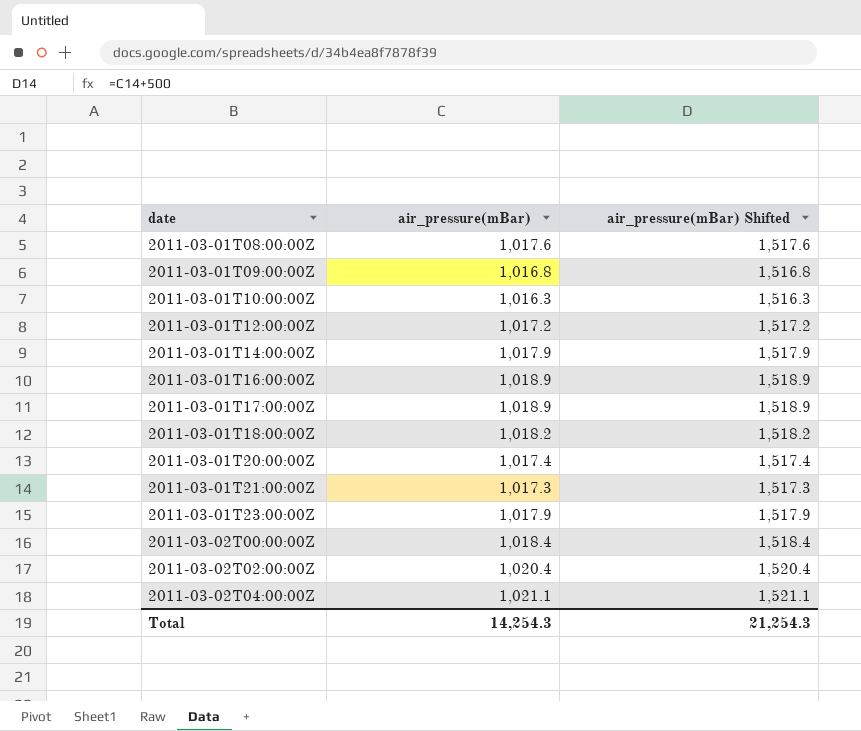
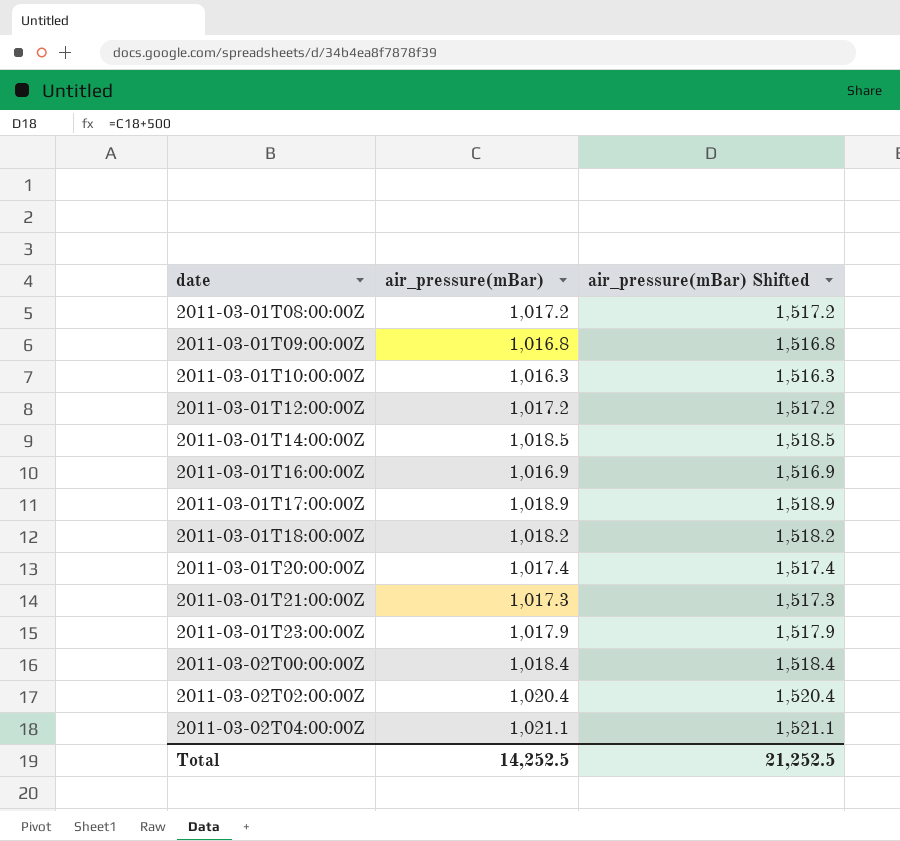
2011-03-01T08:00:00Z | air_pressure(mBar): 1,017.6 -> 1,017.2
2011-03-01T08:00:00Z | air_pressure(mBar) Shifted: 1,517.6 -> 1,517.2
2011-03-01T14:00:00Z | air_pressure(mBar): 1,017.9 -> 1,018.5
2011-03-01T14:00:00Z | air_pressure(mBar) Shifted: 1,517.9 -> 1,518.5
2011-03-01T16:00:00Z | air_pressure(mBar): 1,018.9 -> 1,016.9
2011-03-01T16:00:00Z | air_pressure(mBar) Shifted: 1,518.9 -> 1,516.9
Total | air_pressure(mBar): 14,254.3 -> 14,252.5
Total | air_pressure(mBar) Shifted: 21,254.3 -> 21,252.5

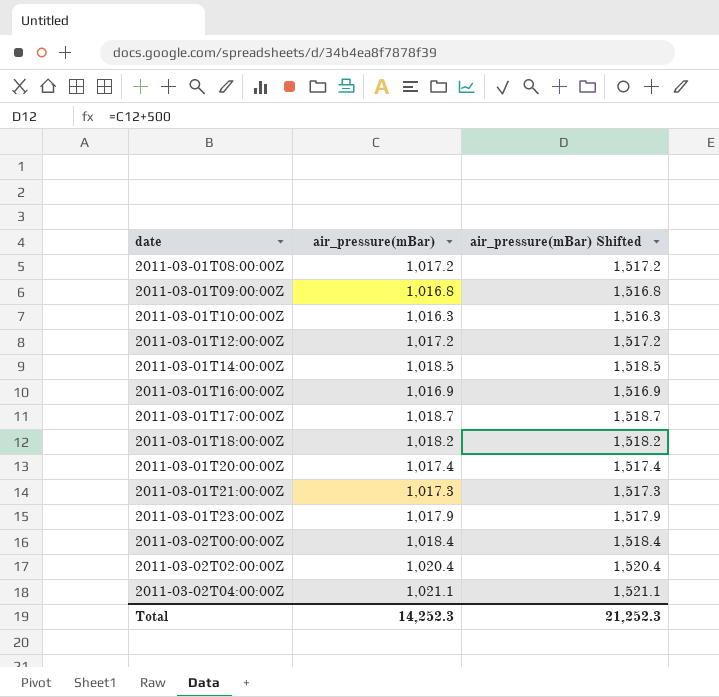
2011-03-01T17:00:00Z | air_pressure(mBar): 1,018.9 -> 1,018.7
2011-03-01T17:00:00Z | air_pressure(mBar) Shifted: 1,518.9 -> 1,518.7
Total | air_pressure(mBar): 14,252.5 -> 14,252.3
Total | air_pressure(mBar) Shifted: 21,252.5 -> 21,252.3

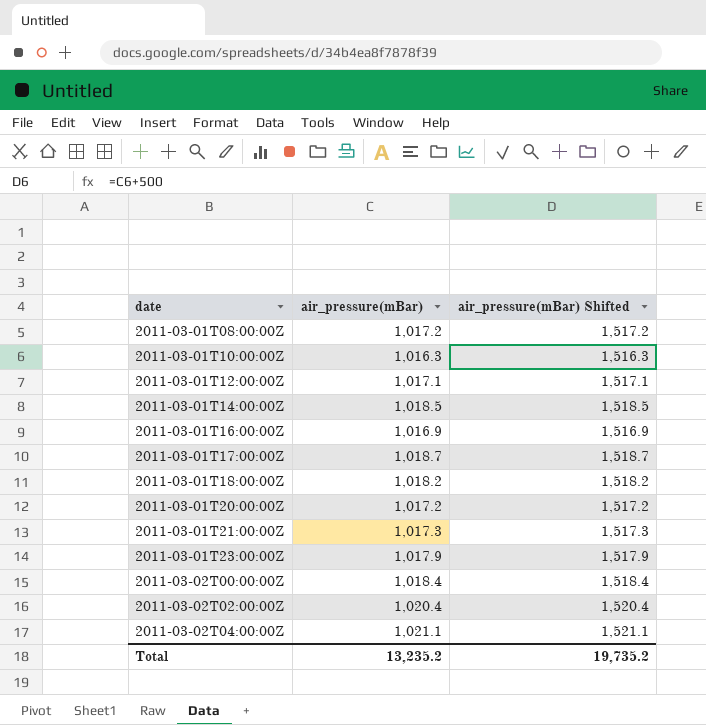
row 2011-03-01T09:00:00Z: 1,016.8 | 1,516.8 -> none
2011-03-01T12:00:00Z | air_pressure(mBar): 1,017.2 -> 1,017.1
2011-03-01T12:00:00Z | air_pressure(mBar) Shifted: 1,517.2 -> 1,517.1
2011-03-01T20:00:00Z | air_pressure(mBar): 1,017.4 -> 1,017.2
2011-03-01T20:00:00Z | air_pressure(mBar) Shifted: 1,517.4 -> 1,517.2
Total | air_pressure(mBar): 14,252.3 -> 13,235.2
Total | air_pressure(mBar) Shifted: 21,252.3 -> 19,735.2

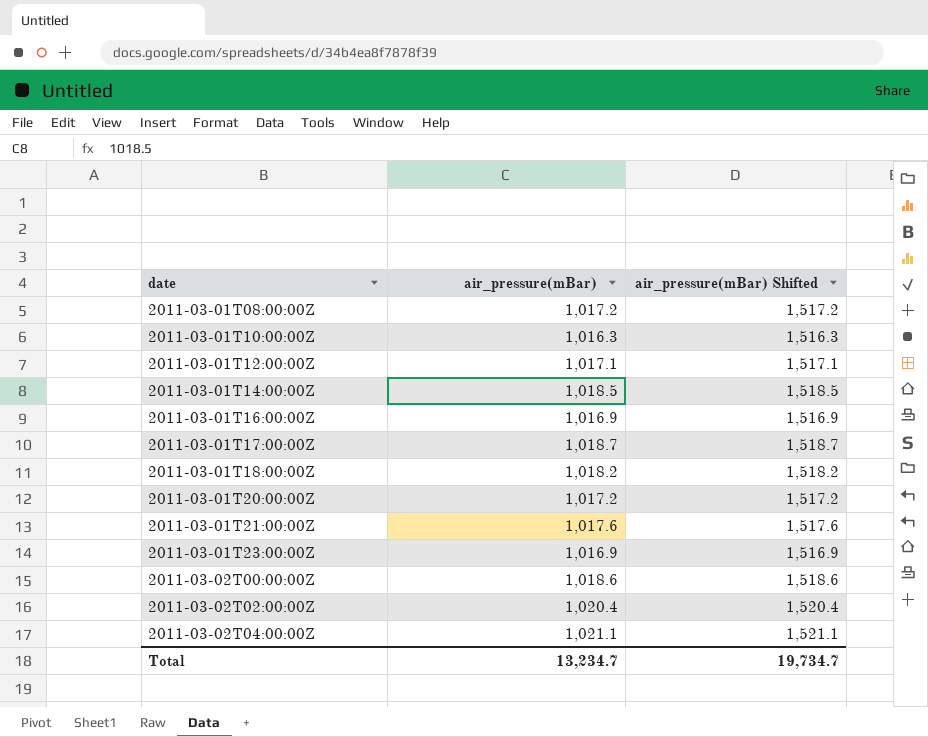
2011-03-01T21:00:00Z | air_pressure(mBar): 1,017.3 -> 1,017.6
2011-03-01T21:00:00Z | air_pressure(mBar) Shifted: 1,517.3 -> 1,517.6
2011-03-01T23:00:00Z | air_pressure(mBar): 1,017.9 -> 1,016.9
2011-03-01T23:00:00Z | air_pressure(mBar) Shifted: 1,517.9 -> 1,516.9
2011-03-02T00:00:00Z | air_pressure(mBar): 1,018.4 -> 1,018.6
2011-03-02T00:00:00Z | air_pressure(mBar) Shifted: 1,518.4 -> 1,518.6
Total | air_pressure(mBar): 13,235.2 -> 13,234.7
Total | air_pressure(mBar) Shifted: 19,735.2 -> 19,734.7

